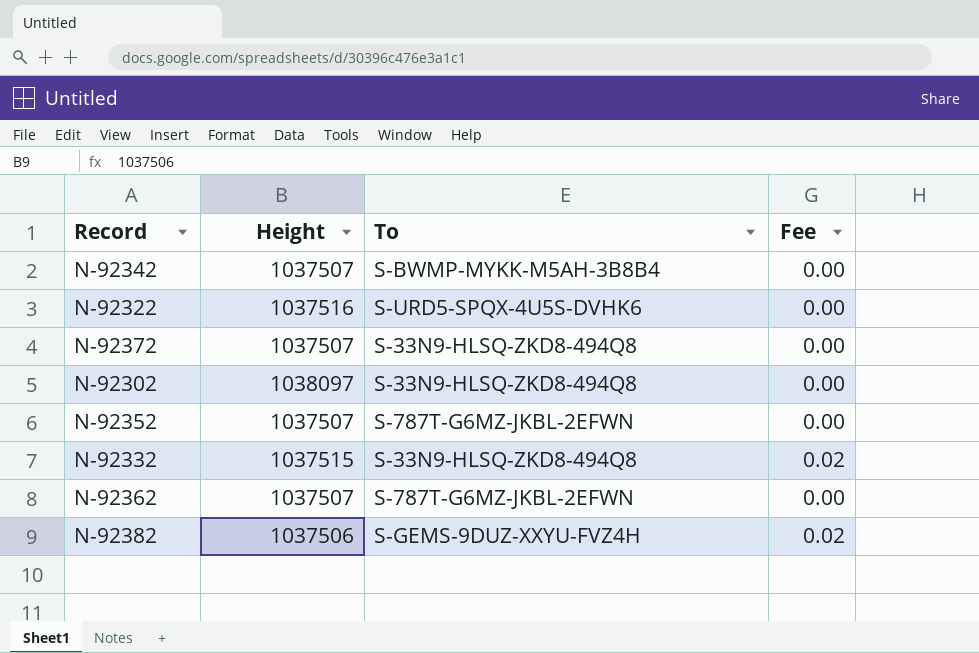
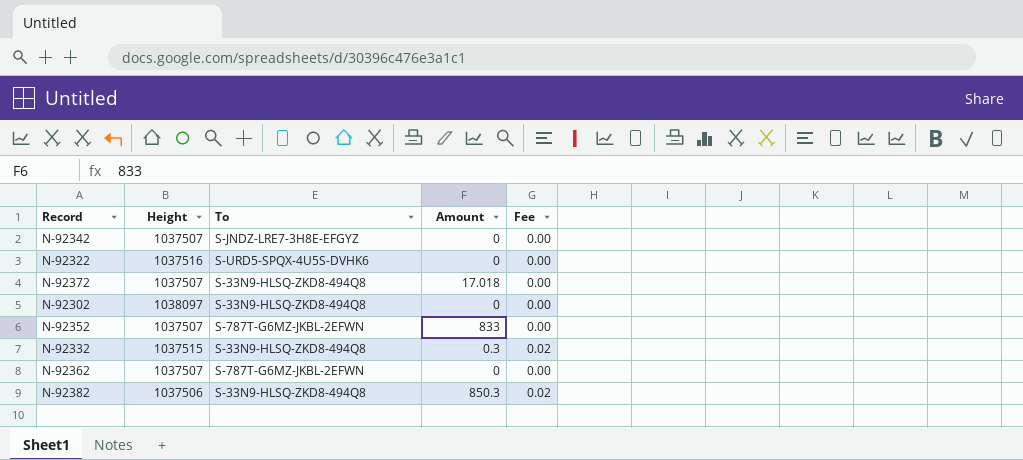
column Amount | position: none -> 4
N-92342 | To: S-BWMP-MYKK-M5AH-3B8B4 -> S-JNDZ-LRE7-3H8E-EFGYZ
N-92382 | To: S-GEMS-9DUZ-XXYU-FVZ4H -> S-33N9-HLSQ-ZKD8-494Q8

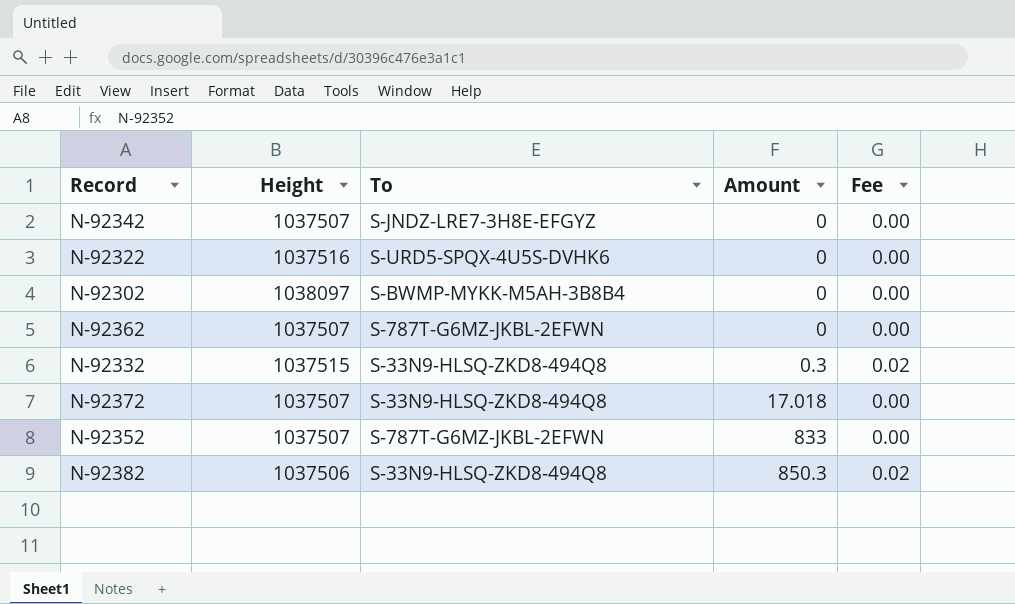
row order: none -> Amount ascending
N-92302 | To: S-33N9-HLSQ-ZKD8-494Q8 -> S-BWMP-MYKK-M5AH-3B8B4

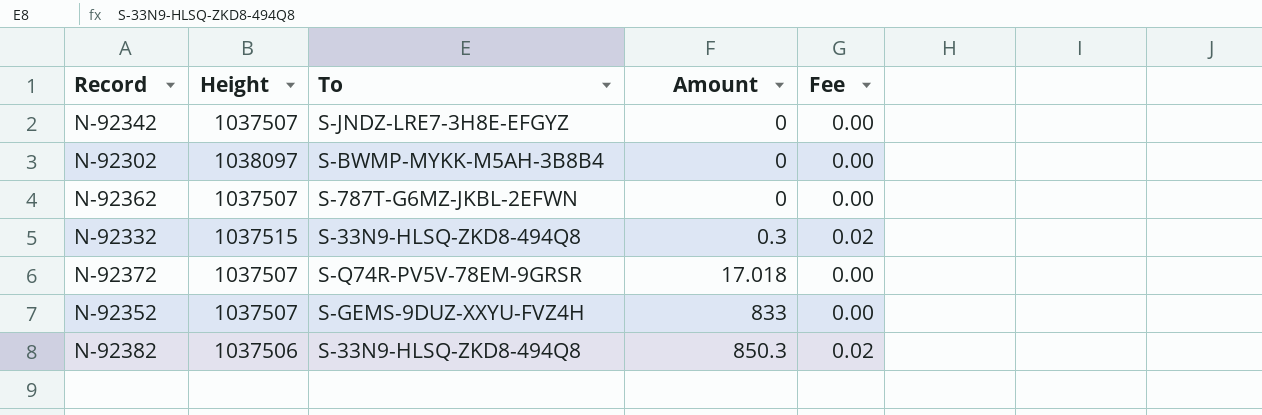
row N-92322: 1037516 | S-URD5-SPQX-4U5S-DVHK6 | 0 | 0.00 -> none
N-92372 | To: S-33N9-HLSQ-ZKD8-494Q8 -> S-Q74R-PV5V-78EM-9GRSR
N-92352 | To: S-787T-G6MZ-JKBL-2EFWN -> S-GEMS-9DUZ-XXYU-FVZ4H

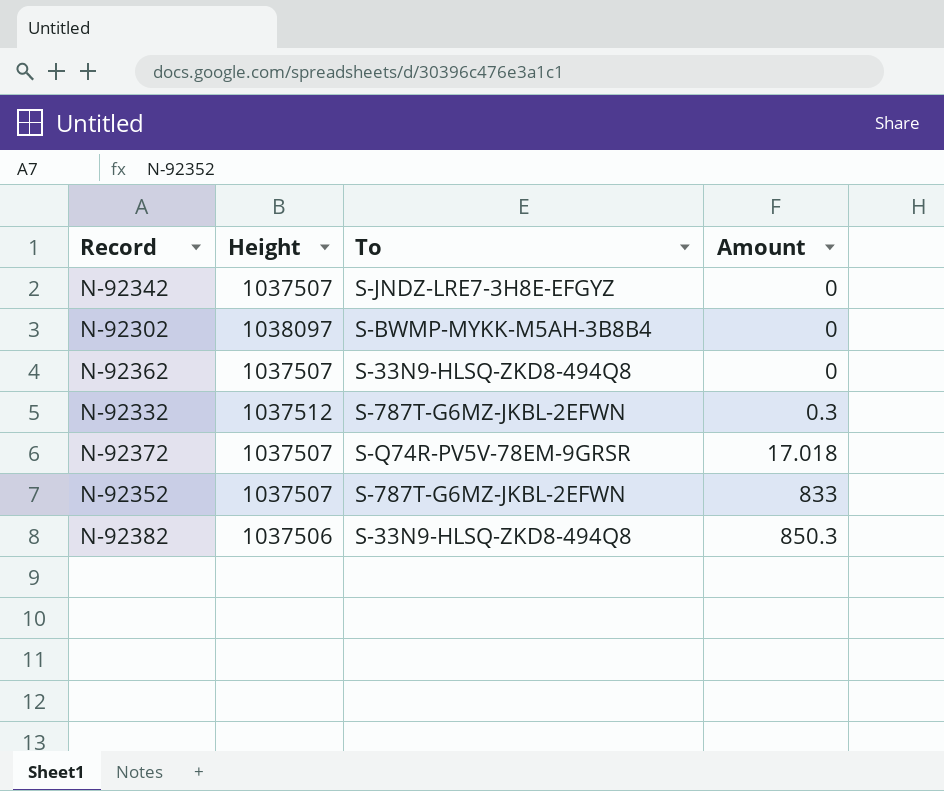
column Fee | position: 5 -> none
N-92362 | To: S-787T-G6MZ-JKBL-2EFWN -> S-33N9-HLSQ-ZKD8-494Q8
N-92332 | Height: 1037515 -> 1037512
N-92332 | To: S-33N9-HLSQ-ZKD8-494Q8 -> S-787T-G6MZ-JKBL-2EFWN
N-92352 | To: S-GEMS-9DUZ-XXYU-FVZ4H -> S-787T-G6MZ-JKBL-2EFWN

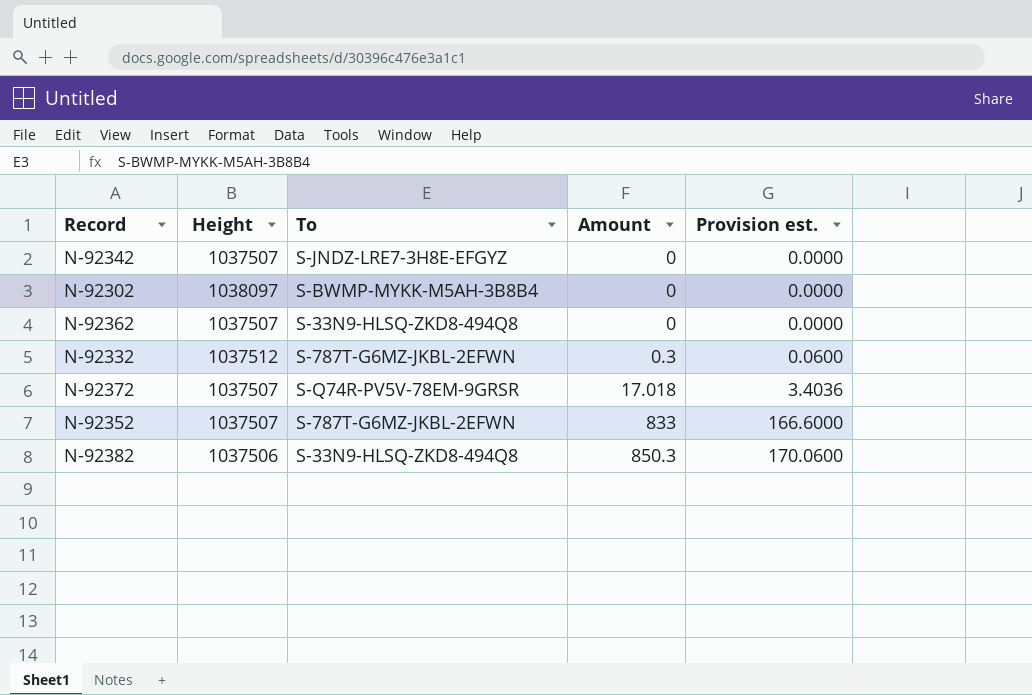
column Provision est. | formula: none -> [Amount] * 0.2

